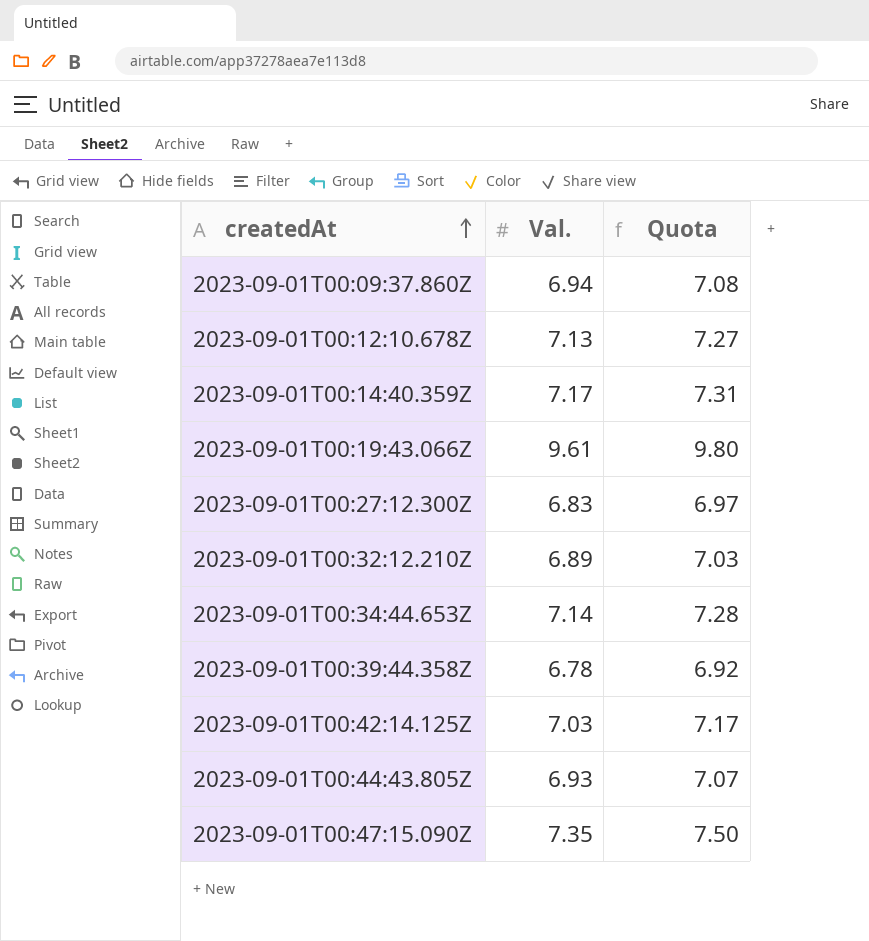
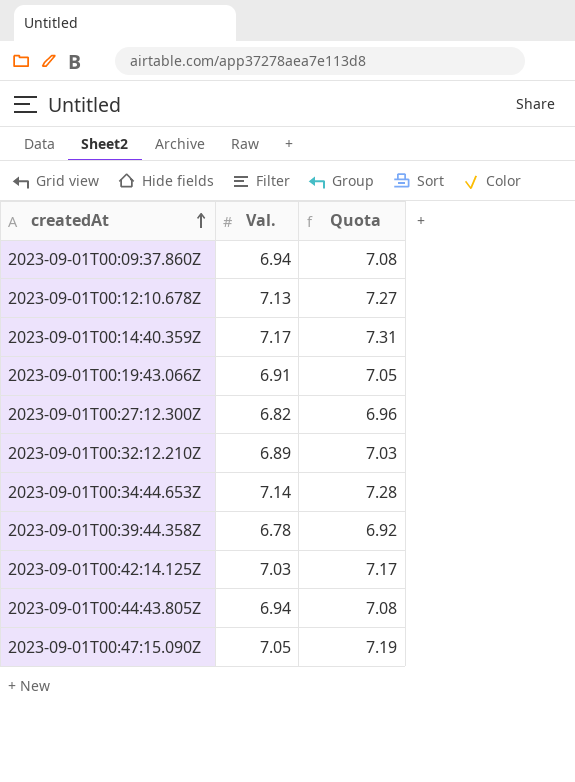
2023-09-01T00:19:43.066Z | Val.: 9.61 -> 6.91
2023-09-01T00:19:43.066Z | Quota: 9.80 -> 7.05
2023-09-01T00:27:12.300Z | Val.: 6.83 -> 6.82
2023-09-01T00:27:12.300Z | Quota: 6.97 -> 6.96
2023-09-01T00:44:43.805Z | Val.: 6.93 -> 6.94
2023-09-01T00:44:43.805Z | Quota: 7.07 -> 7.08
2023-09-01T00:47:15.090Z | Val.: 7.35 -> 7.05
2023-09-01T00:47:15.090Z | Quota: 7.50 -> 7.19

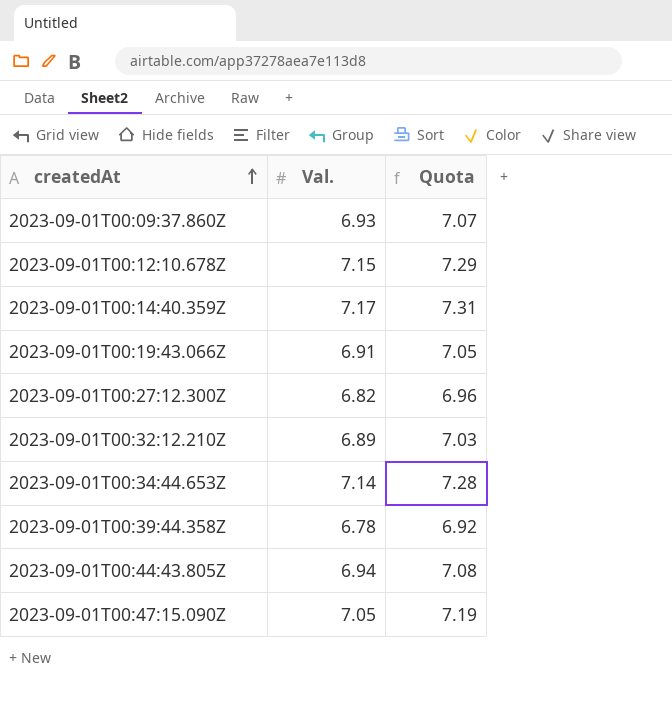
row 2023-09-01T00:42:14.125Z: 7.03 | 7.17 -> none
2023-09-01T00:09:37.860Z | Val.: 6.94 -> 6.93
2023-09-01T00:09:37.860Z | Quota: 7.08 -> 7.07
2023-09-01T00:12:10.678Z | Val.: 7.13 -> 7.15
2023-09-01T00:12:10.678Z | Quota: 7.27 -> 7.29

